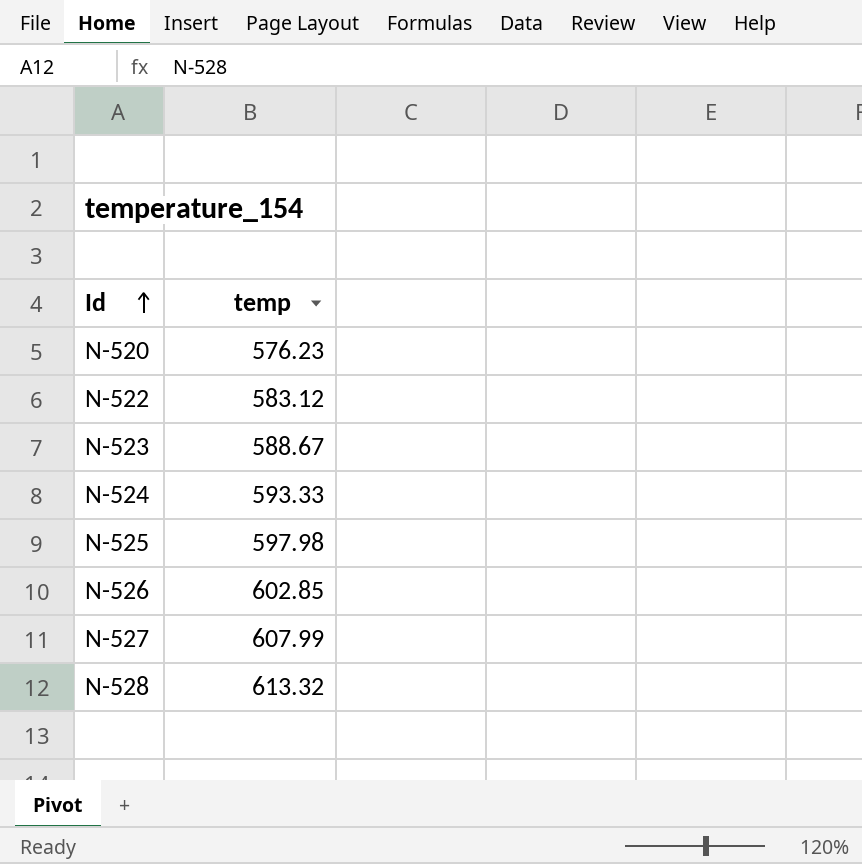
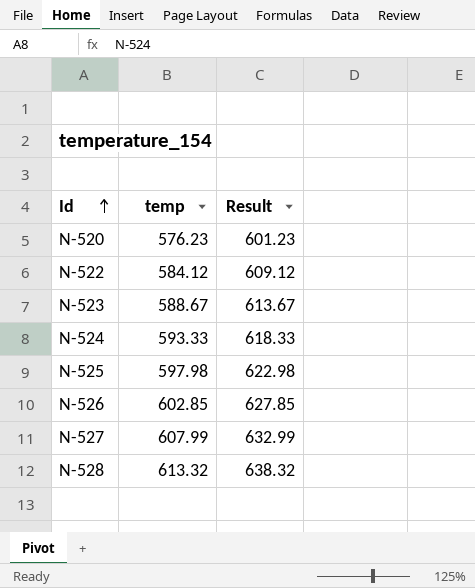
column Result | formula: none -> [temp] + 25
N-522 | temp: 583.12 -> 584.12

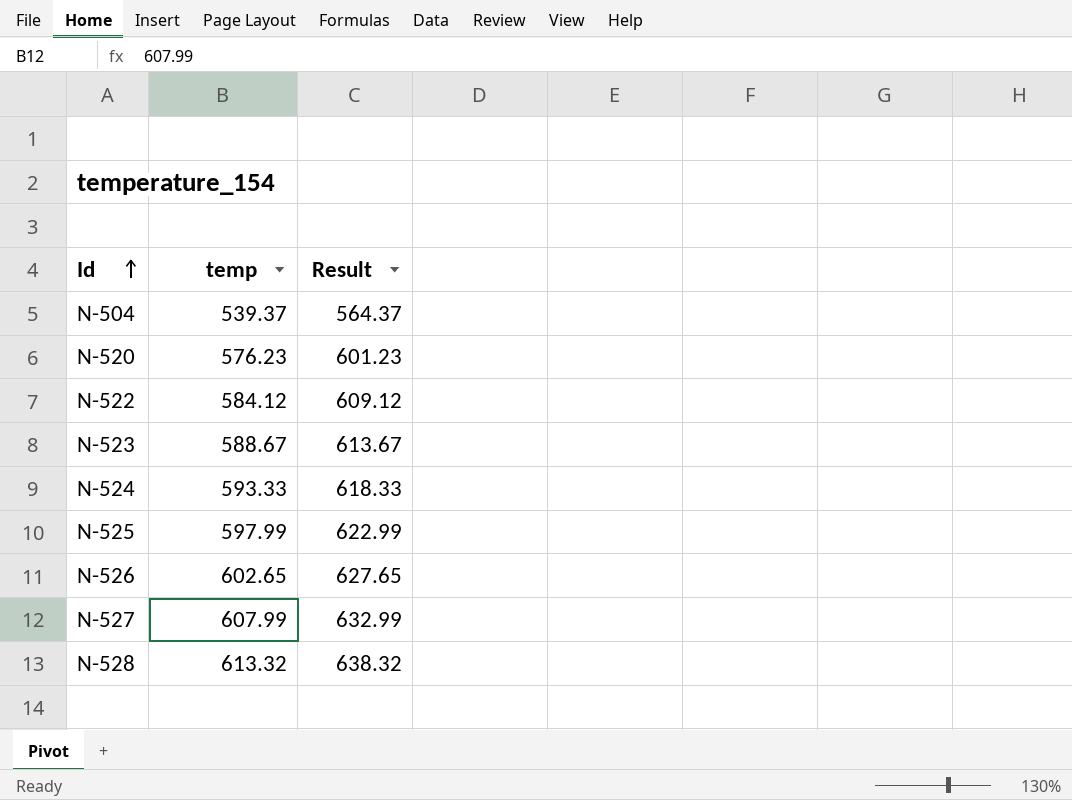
row N-504: none -> 539.37 | 564.37
N-525 | temp: 597.98 -> 597.99
N-525 | Result: 622.98 -> 622.99
N-526 | temp: 602.85 -> 602.65
N-526 | Result: 627.85 -> 627.65

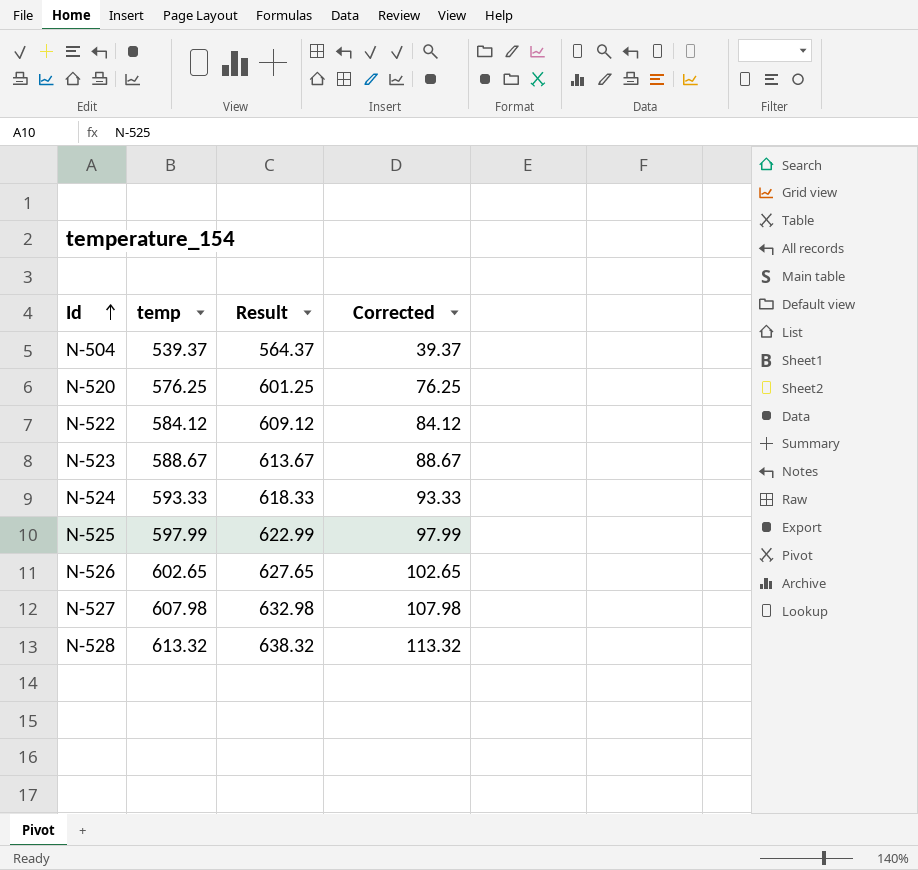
column Corrected | formula: none -> [temp] - 500
N-520 | temp: 576.23 -> 576.25
N-520 | Result: 601.23 -> 601.25
N-527 | temp: 607.99 -> 607.98
N-527 | Result: 632.99 -> 632.98

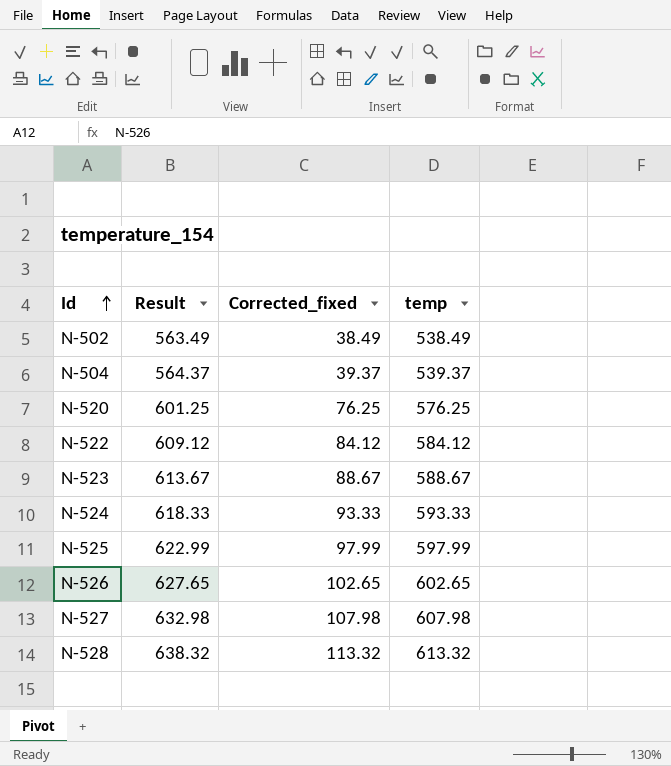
column name: Corrected -> Corrected_fixed
column temp | position: 2 -> 4
row N-502: none -> 563.49 | 38.49 | 538.49

